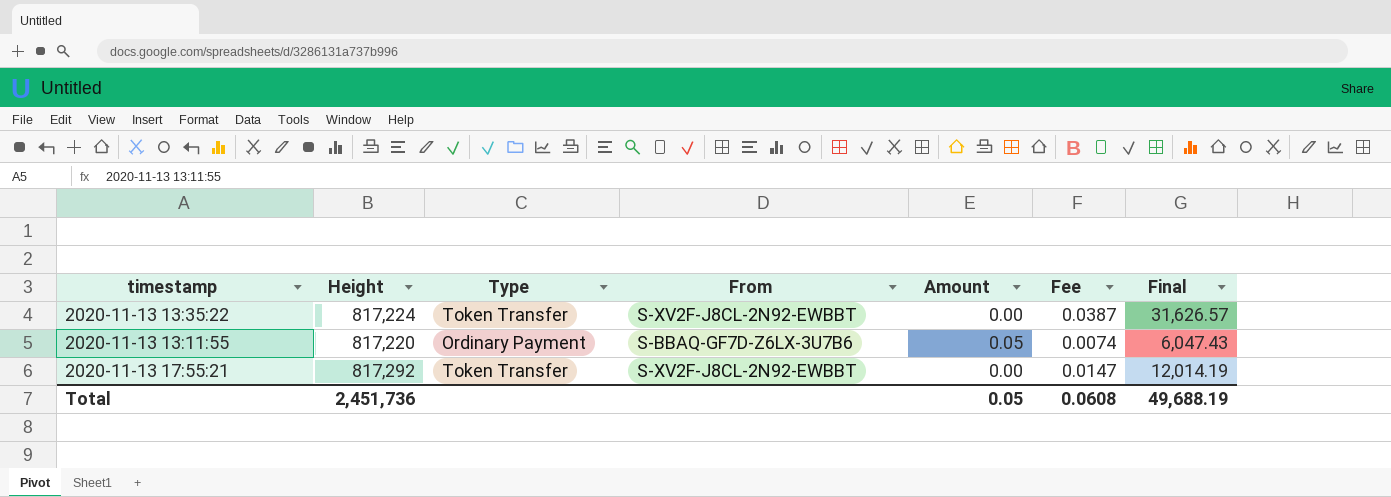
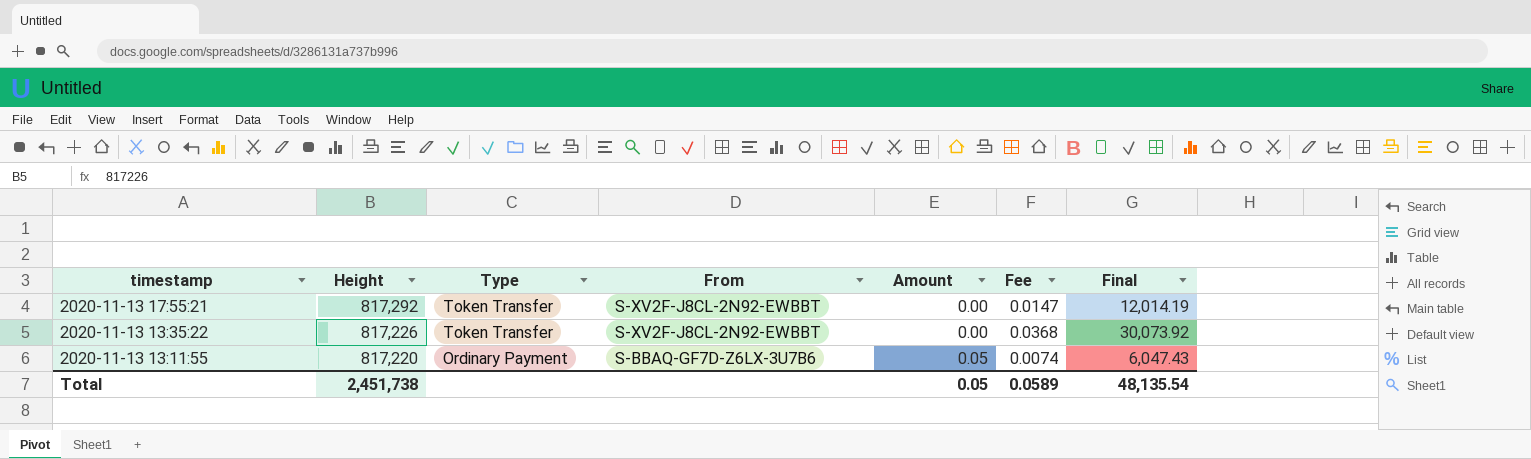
row order: none -> timestamp descending
2020-11-13 13:35:22 | Height: 817,224 -> 817,226
2020-11-13 13:35:22 | Fee: 0.0387 -> 0.0368
2020-11-13 13:35:22 | Final: 31,626.57 -> 30,073.92
Total | Height: 2,451,736 -> 2,451,738
Total | Fee: 0.0608 -> 0.0589
Total | Final: 49,688.19 -> 48,135.54

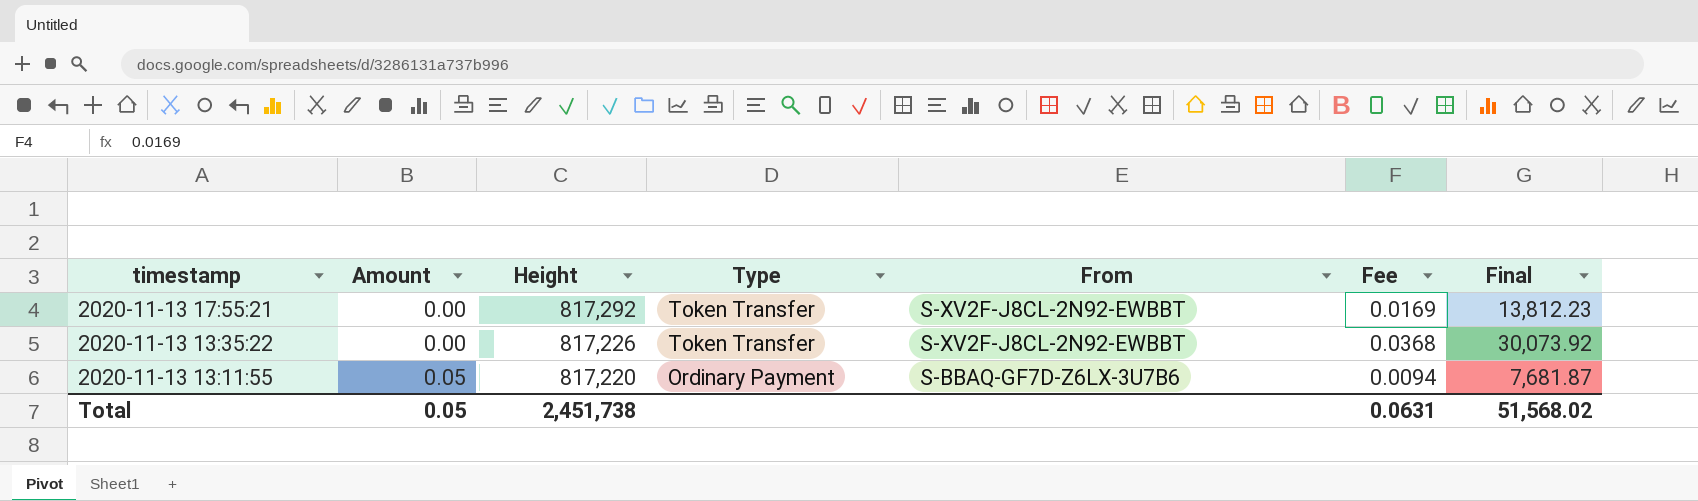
column Amount | position: 5 -> 2
2020-11-13 17:55:21 | Fee: 0.0147 -> 0.0169
2020-11-13 17:55:21 | Final: 12,014.19 -> 13,812.23
2020-11-13 13:11:55 | Fee: 0.0074 -> 0.0094
2020-11-13 13:11:55 | Final: 6,047.43 -> 7,681.87
Total | Fee: 0.0589 -> 0.0631
Total | Final: 48,135.54 -> 51,568.02

